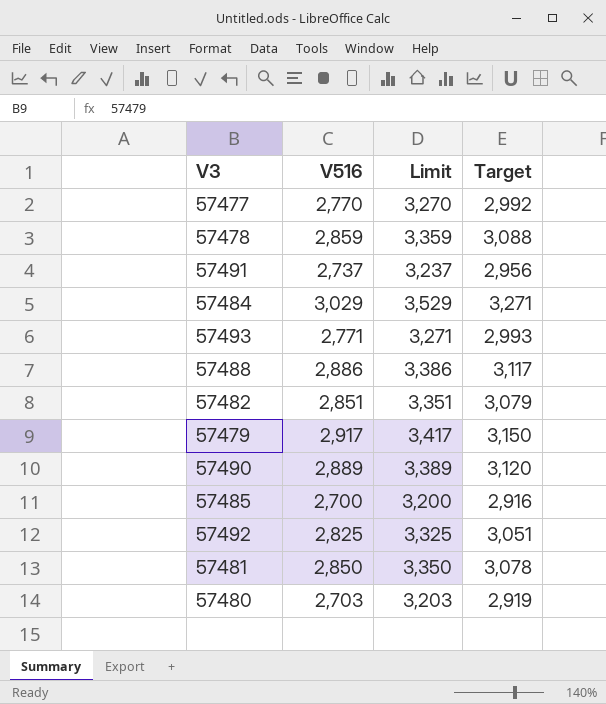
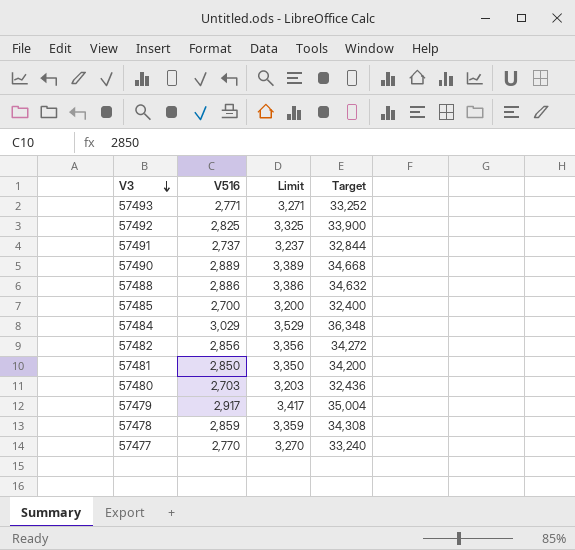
row order: none -> V3 descending
column Target | formula: [V516] * 1.08 -> [V516] * 12
57482 | V516: 2,851 -> 2,856
57482 | Limit: 3,351 -> 3,356

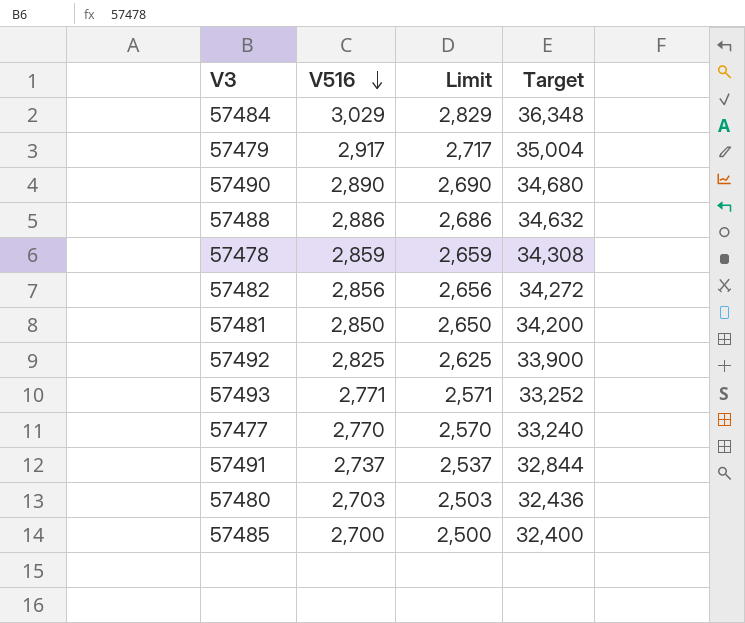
row order: V3 descending -> V516 descending
column Limit | formula: [V516] + 500 -> [V516] - 200
57490 | V516: 2,889 -> 2,890
57490 | Target: 34,668 -> 34,680

